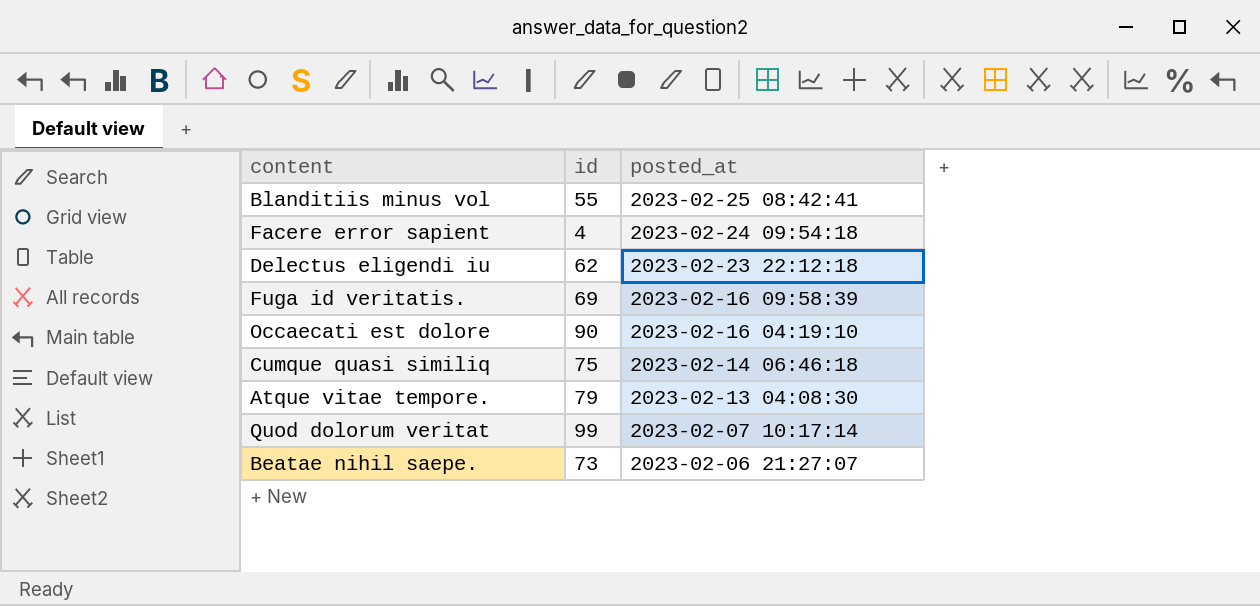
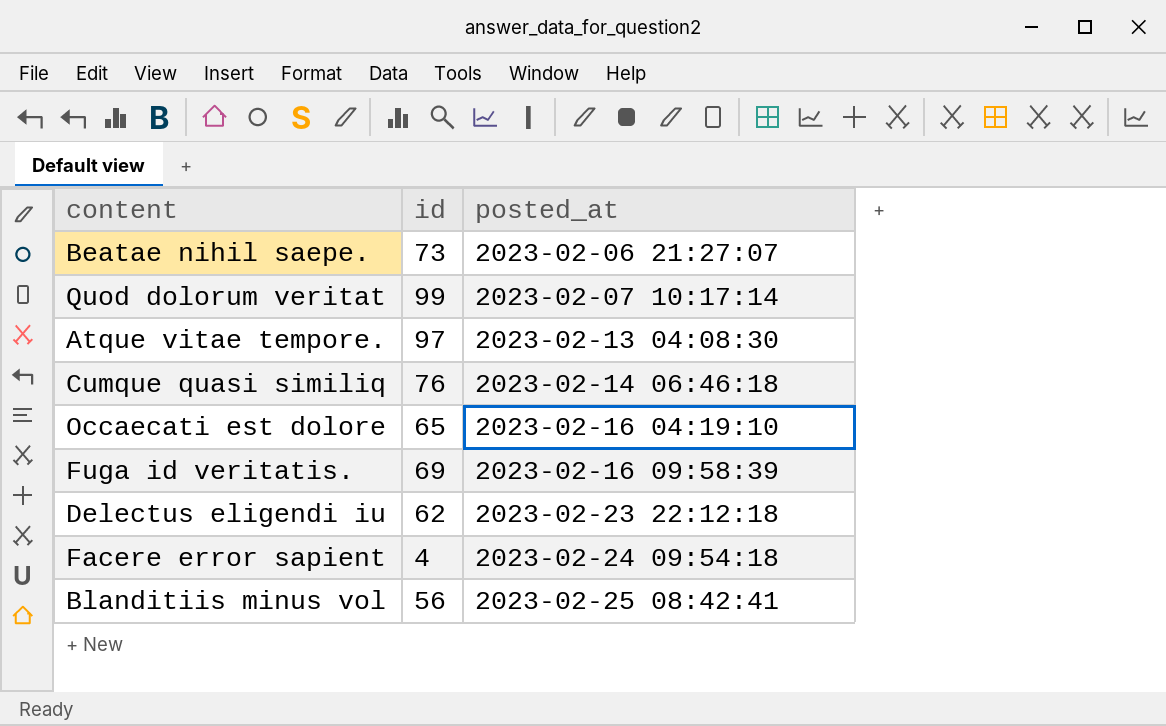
row order: posted_at descending -> posted_at ascending
Atque vitae tempore. | id: 79 -> 97
Cumque quasi similiq | id: 75 -> 76
Occaecati est dolore | id: 90 -> 65
Blanditiis minus vol | id: 55 -> 56

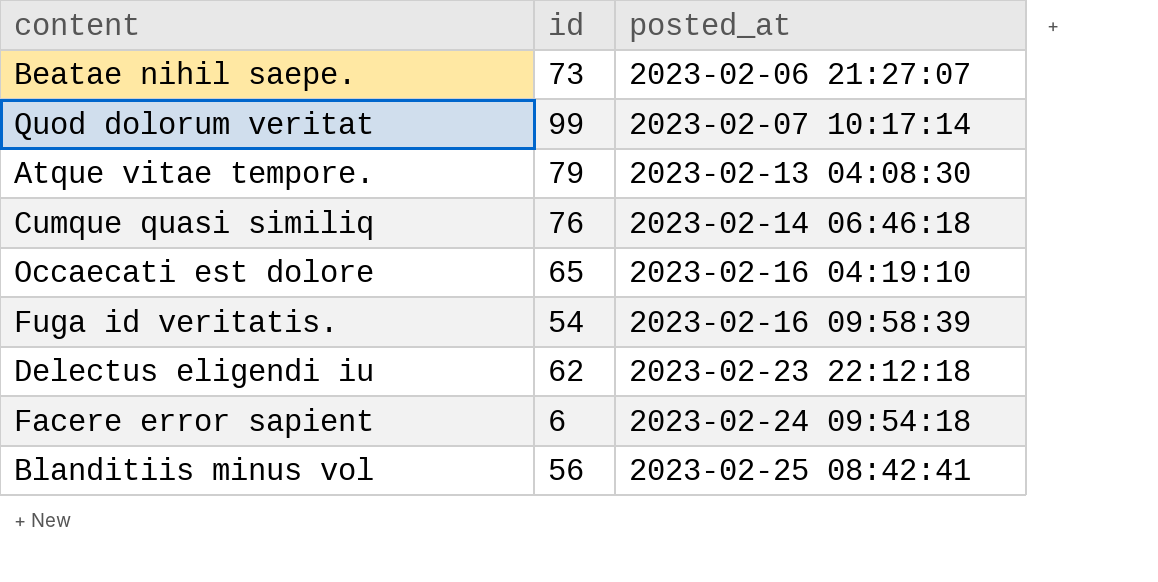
Atque vitae tempore. | id: 97 -> 79
Fuga id veritatis. | id: 69 -> 54
Facere error sapient | id: 4 -> 6

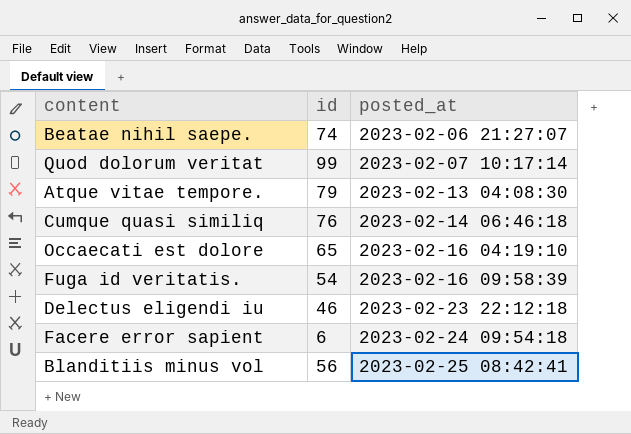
Beatae nihil saepe. | id: 73 -> 74
Delectus eligendi iu | id: 62 -> 46

